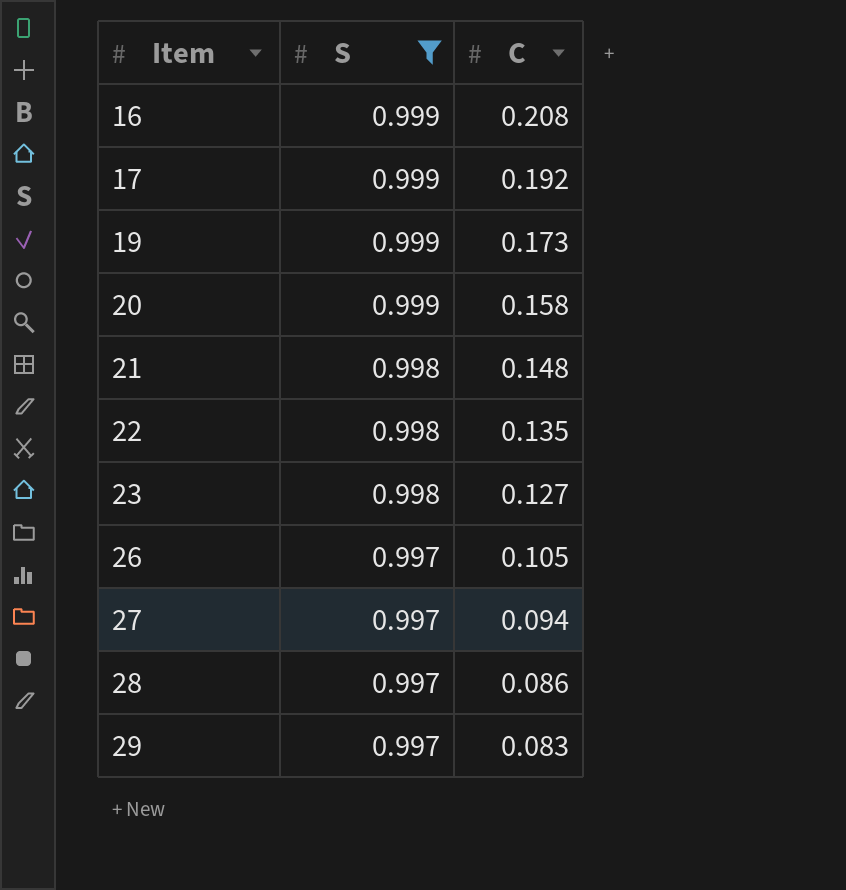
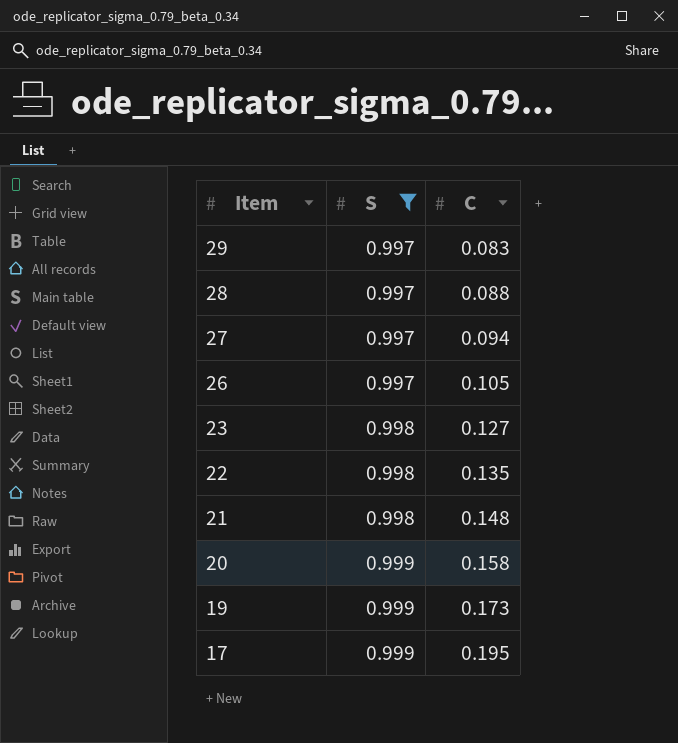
row order: Item ascending -> Item descending
row 16: 0.999 | 0.208 -> none
28 | C: 0.086 -> 0.088
17 | C: 0.192 -> 0.195

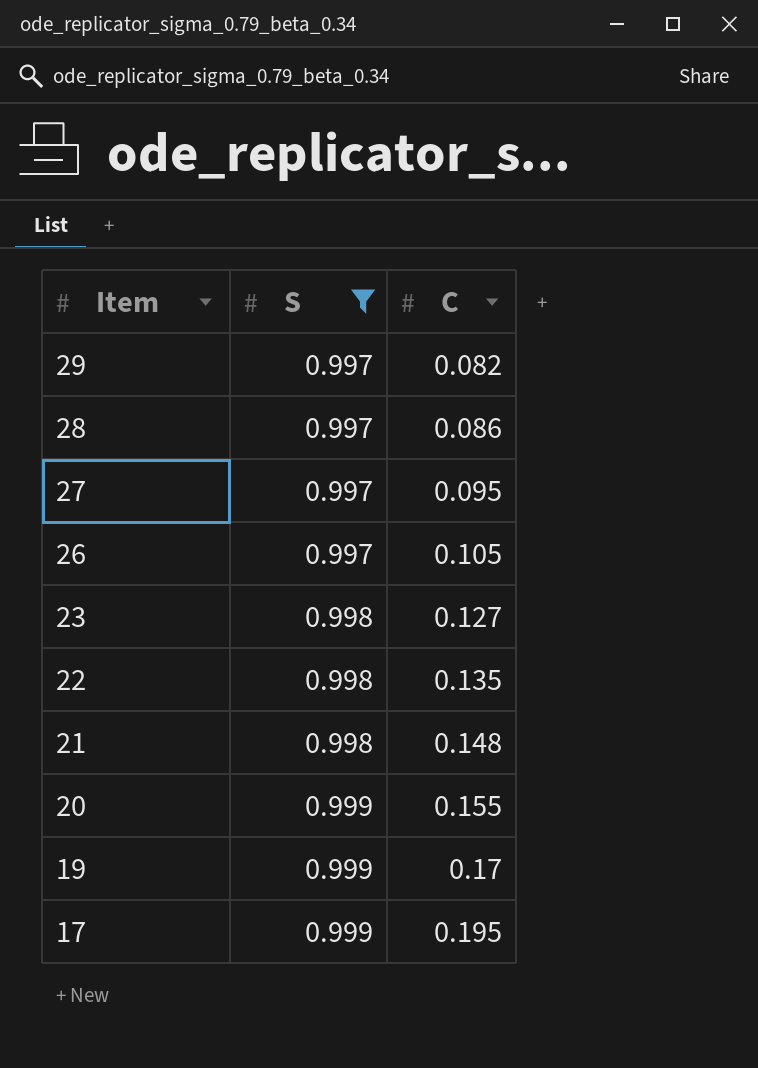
29 | C: 0.083 -> 0.082
28 | C: 0.088 -> 0.086
27 | C: 0.094 -> 0.095
20 | C: 0.158 -> 0.155
19 | C: 0.173 -> 0.17

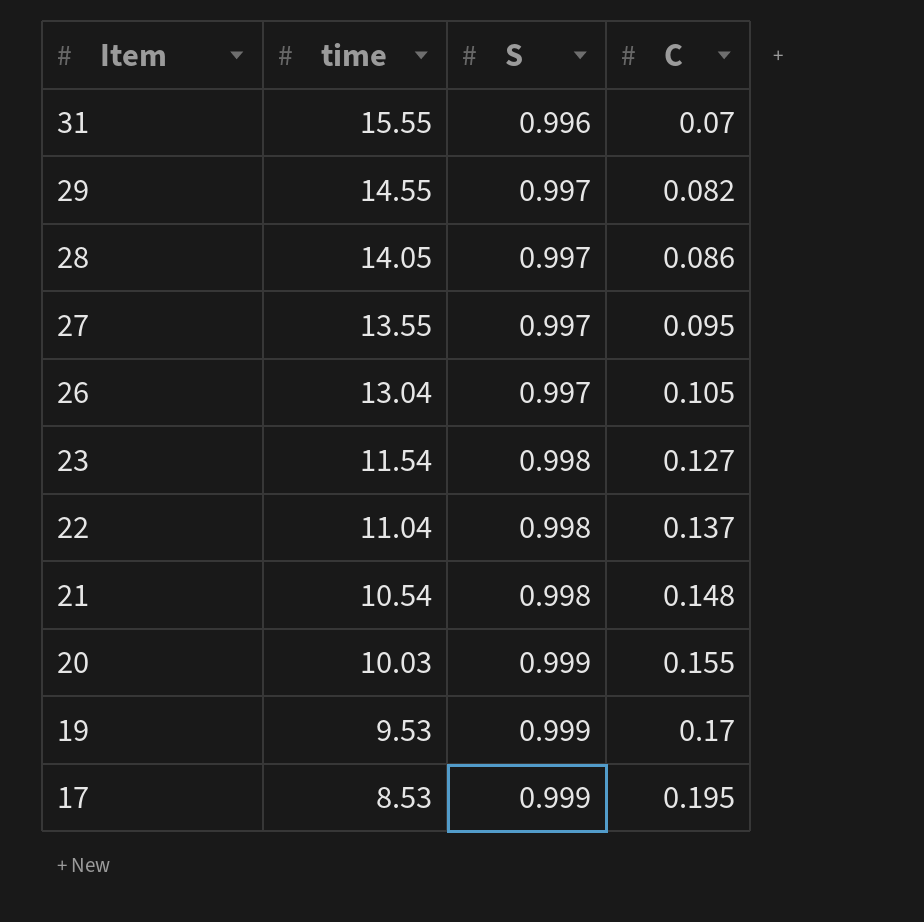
filter: S != 0.996 -> none
column time | position: none -> 2
22 | C: 0.135 -> 0.137

